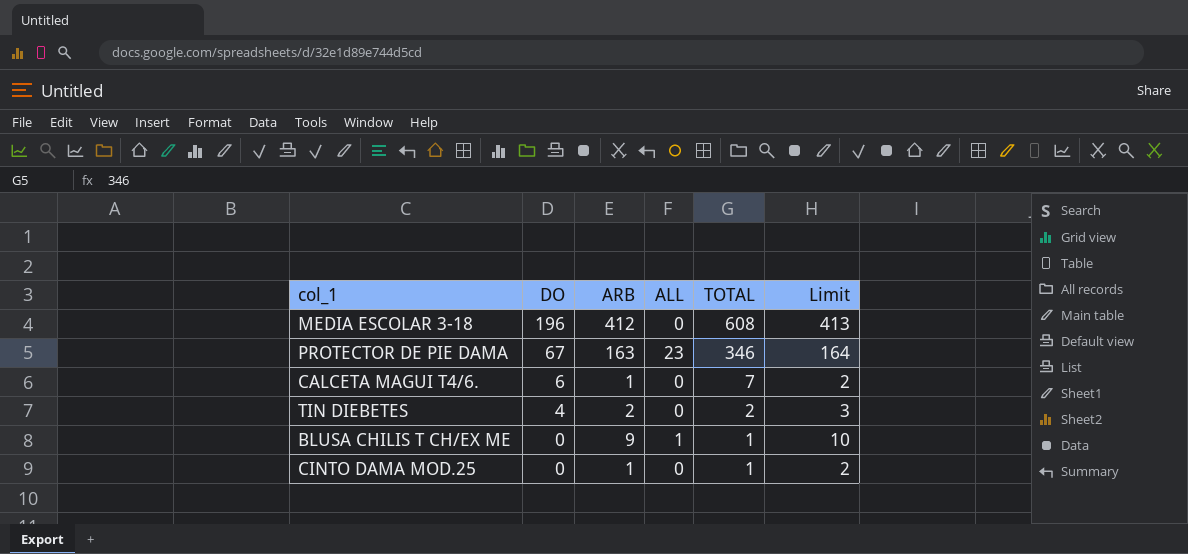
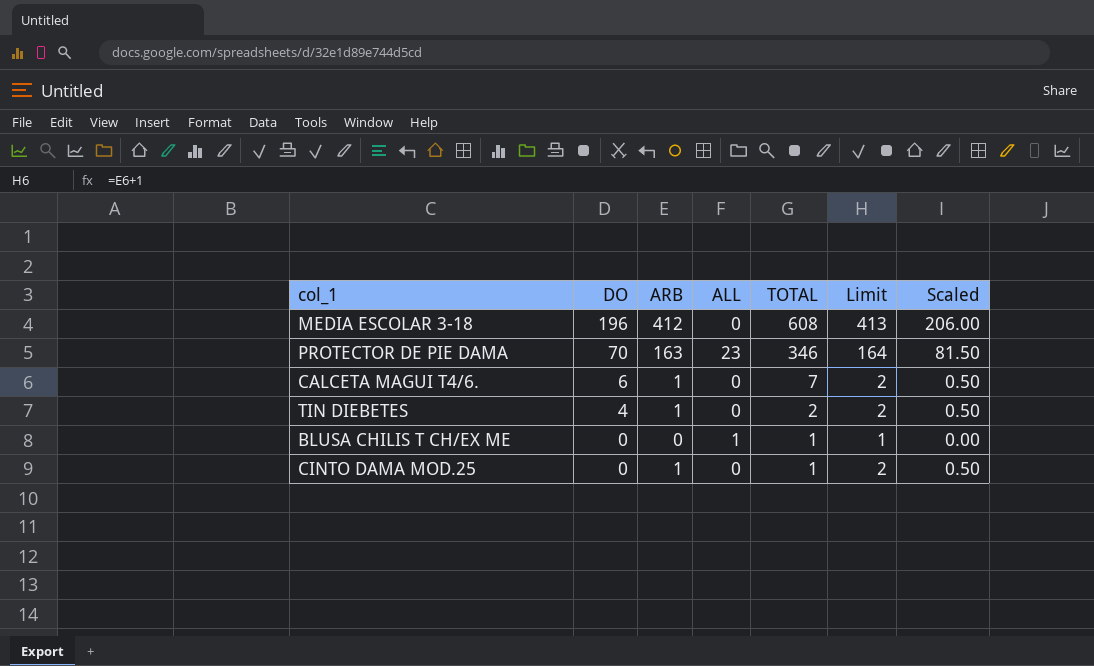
column Scaled | formula: none -> [ARB] * 0.5
PROTECTOR DE PIE DAMA | DO: 67 -> 70
TIN DIEBETES | ARB: 2 -> 1
TIN DIEBETES | Limit: 3 -> 2
BLUSA CHILIS T CH/EX ME | ARB: 9 -> 0
BLUSA CHILIS T CH/EX ME | Limit: 10 -> 1

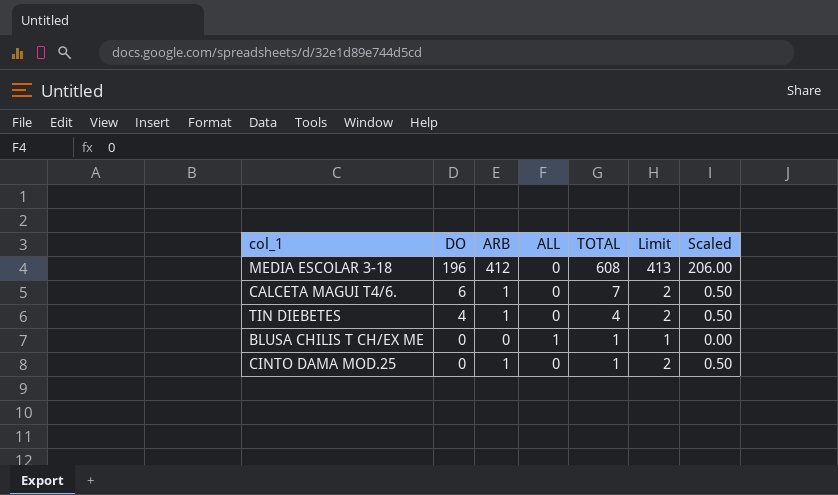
row PROTECTOR DE PIE DAMA: 70 | 163 | 23 | 346 | 164 | 81.50 -> none
TIN DIEBETES | TOTAL: 2 -> 4

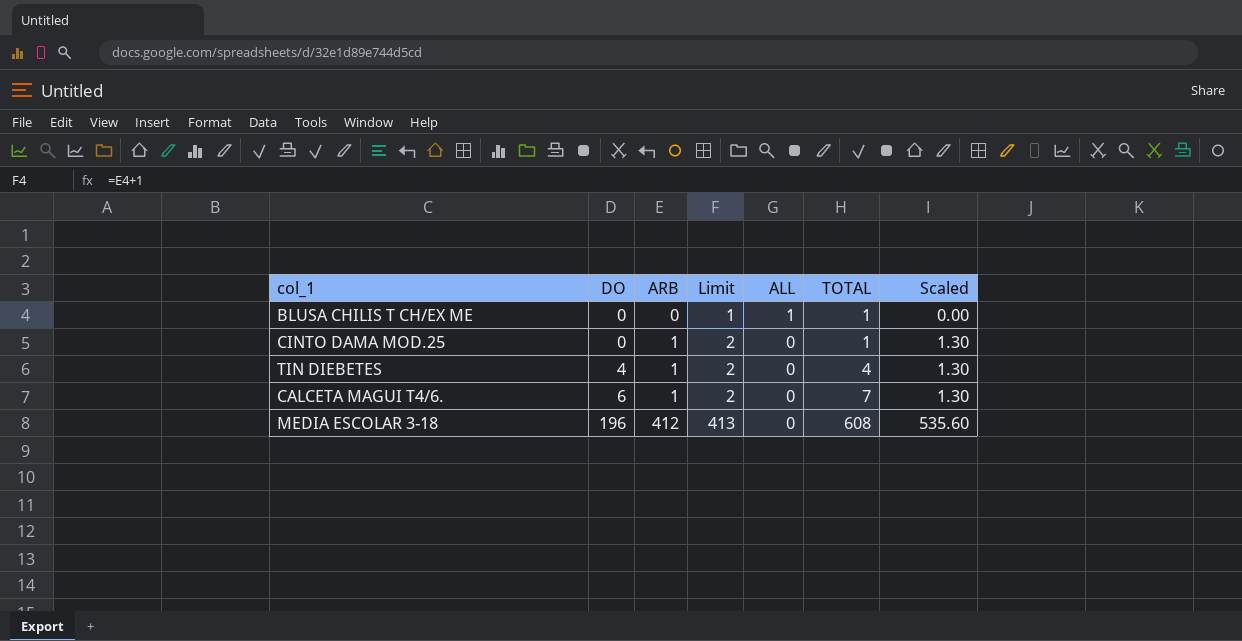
row order: DO descending -> DO ascending
column Limit | position: 6 -> 4
column Scaled | formula: [ARB] * 0.5 -> [ARB] * 1.3

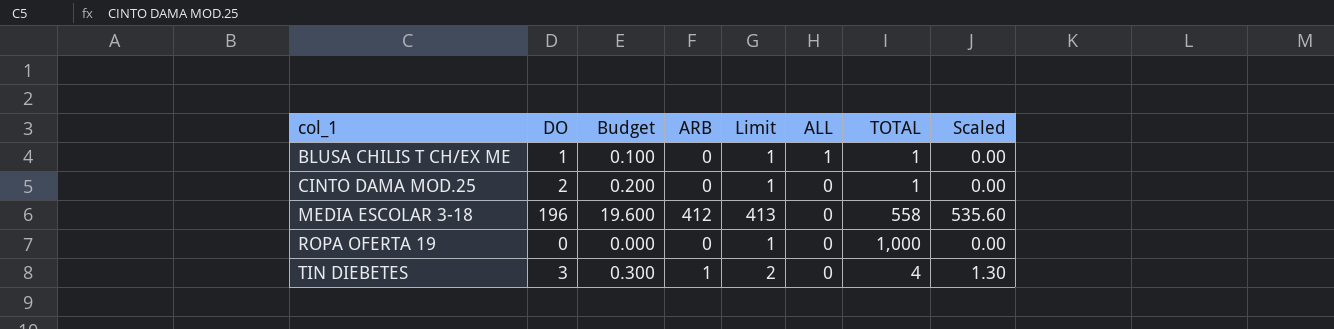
row order: DO ascending -> col_1 ascending
column Budget | formula: none -> [DO] * 0.1
row CALCETA MAGUI T4/6.: 6 | 1 | 2 | 0 | 7 | 1.30 -> none
BLUSA CHILIS T CH/EX ME | DO: 0 -> 1
CINTO DAMA MOD.25 | DO: 0 -> 2
CINTO DAMA MOD.25 | ARB: 1 -> 0
CINTO DAMA MOD.25 | Limit: 2 -> 1
CINTO DAMA MOD.25 | Scaled: 1.30 -> 0.00
MEDIA ESCOLAR 3-18 | TOTAL: 608 -> 558
row ROPA OFERTA 19: none -> 0 | 0.000 | 0 | 1 | 0 | 1,000 | 0.00
TIN DIEBETES | DO: 4 -> 3

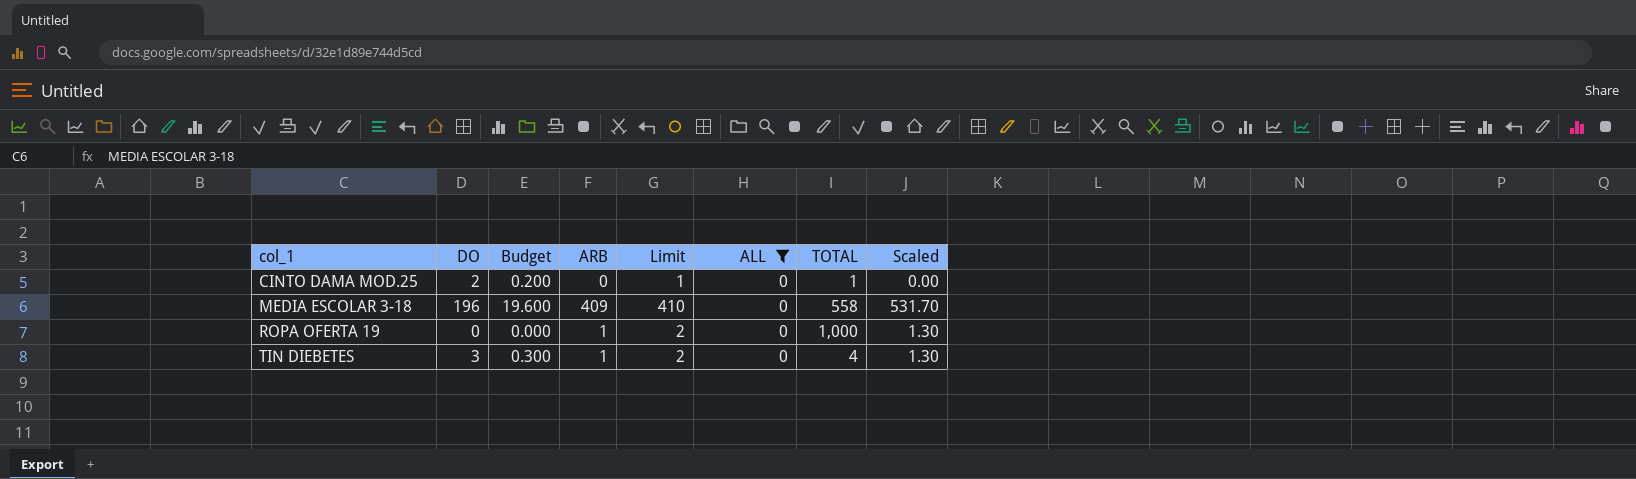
filter: none -> ALL = 0
MEDIA ESCOLAR 3-18 | ARB: 412 -> 409
MEDIA ESCOLAR 3-18 | Limit: 413 -> 410
MEDIA ESCOLAR 3-18 | Scaled: 535.60 -> 531.70
ROPA OFERTA 19 | ARB: 0 -> 1
ROPA OFERTA 19 | Limit: 1 -> 2
ROPA OFERTA 19 | Scaled: 0.00 -> 1.30

